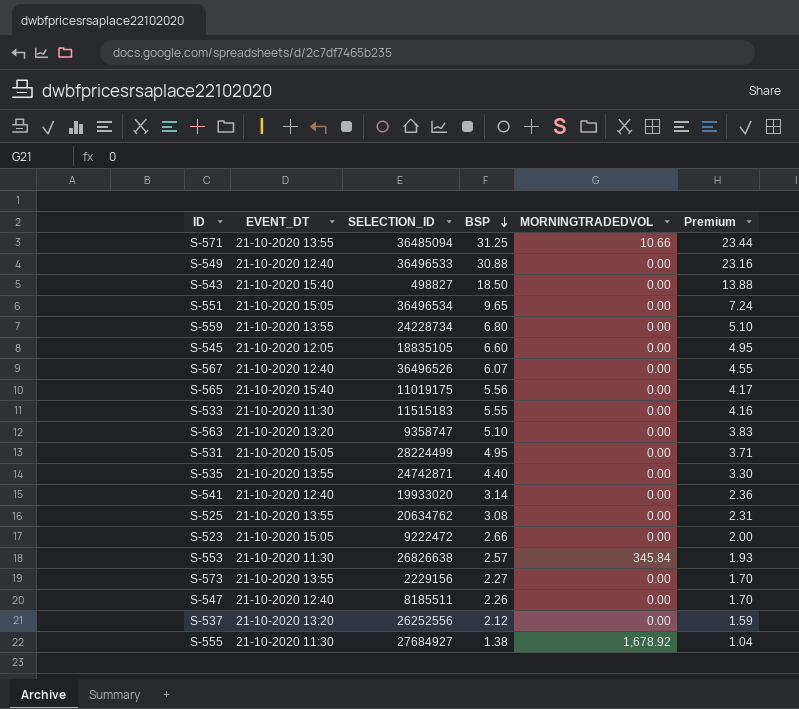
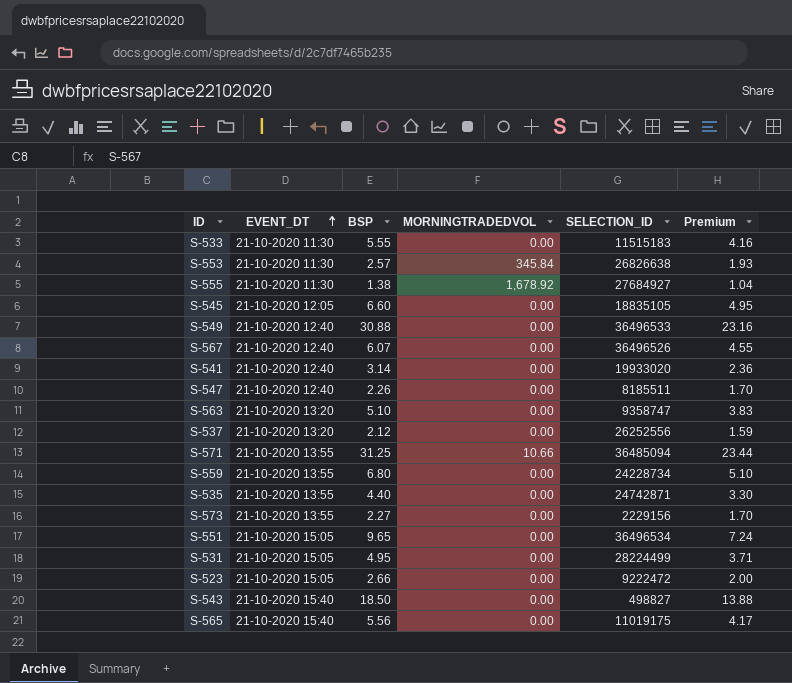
row order: BSP descending -> EVENT_DT ascending
column SELECTION_ID | position: 3 -> 5
row S-525: 21-10-2020 13:55 | 20634762 | 3.08 | 0.00 | 2.31 -> none

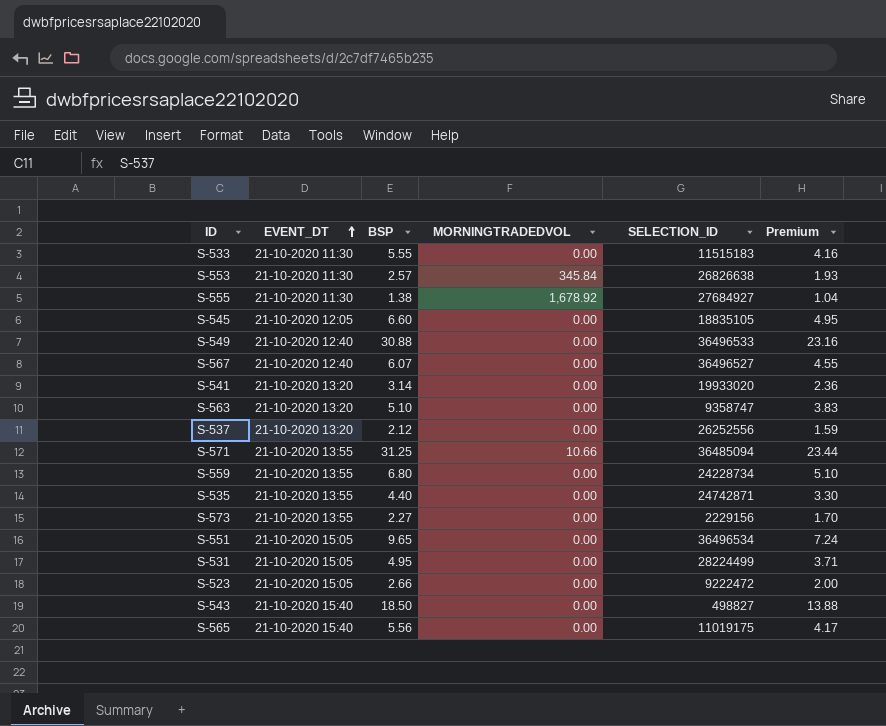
row S-547: 21-10-2020 12:40 | 2.26 | 0.00 | 8185511 | 1.70 -> none
S-567 | SELECTION_ID: 36496526 -> 36496527
S-541 | EVENT_DT: 21-10-2020 12:40 -> 21-10-2020 13:20

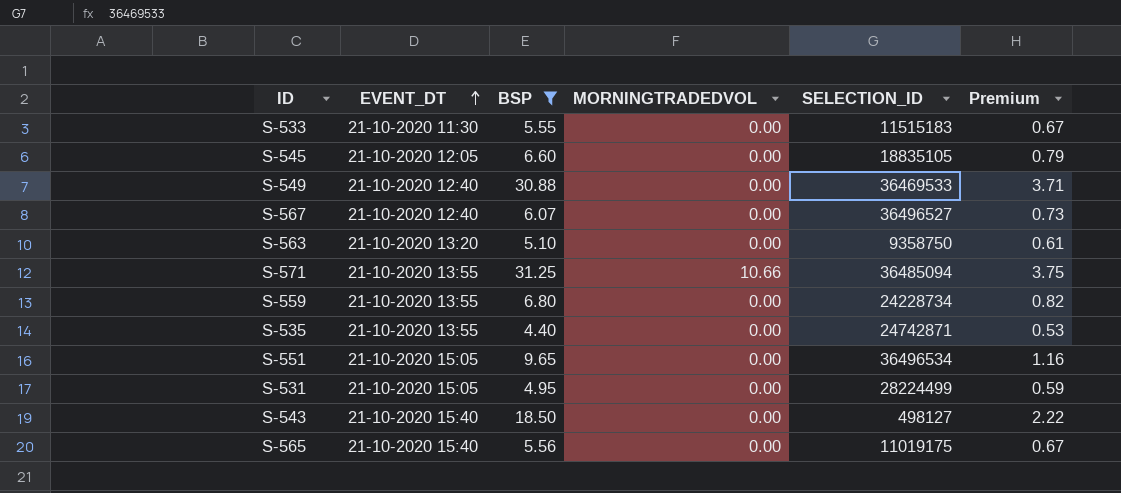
filter: none -> BSP >= 4.40
column Premium | formula: [BSP] * 0.75 -> [BSP] * 0.12
S-549 | SELECTION_ID: 36496533 -> 36469533
S-563 | SELECTION_ID: 9358747 -> 9358750
S-543 | SELECTION_ID: 498827 -> 498127

